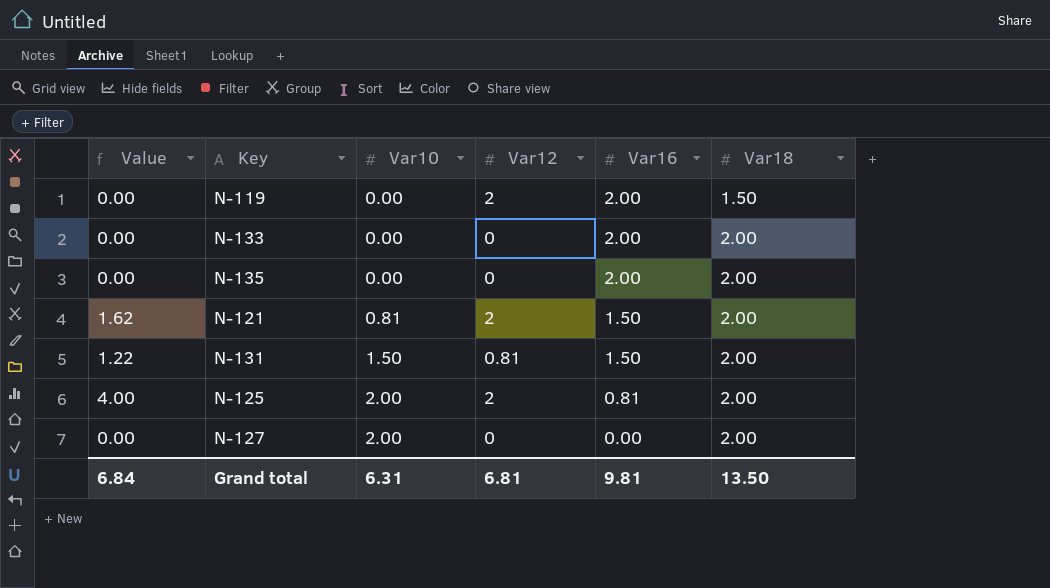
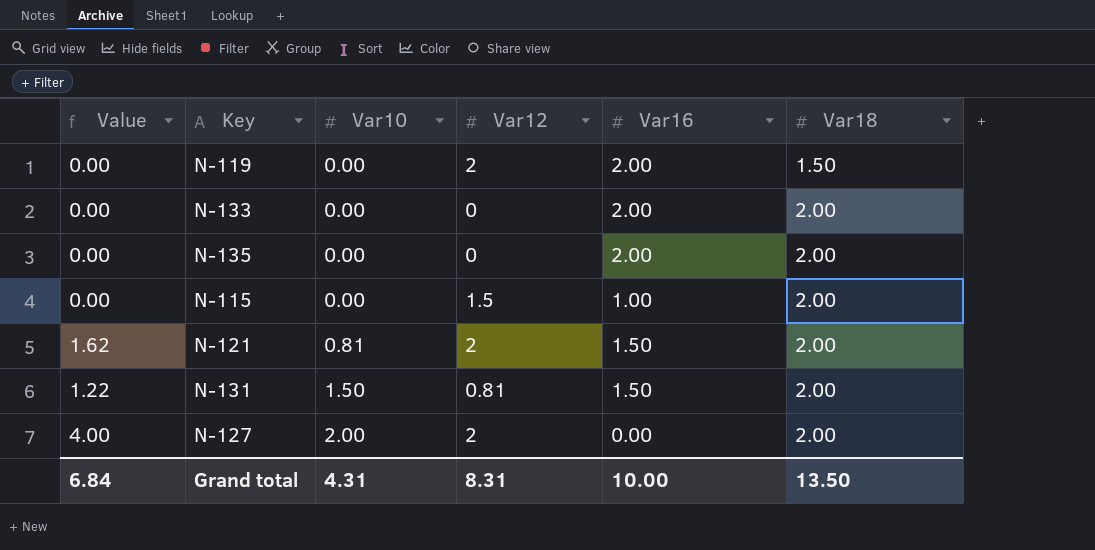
row N-125: 4.00 | 2.00 | 2 | 0.81 | 2.00 -> none
row N-115: none -> 0.00 | 0.00 | 1.5 | 1.00 | 2.00
N-127 | Value: 0.00 -> 4.00
N-127 | Var12: 0 -> 2
Grand total | Var10: 6.31 -> 4.31
Grand total | Var12: 6.81 -> 8.31
Grand total | Var16: 9.81 -> 10.00

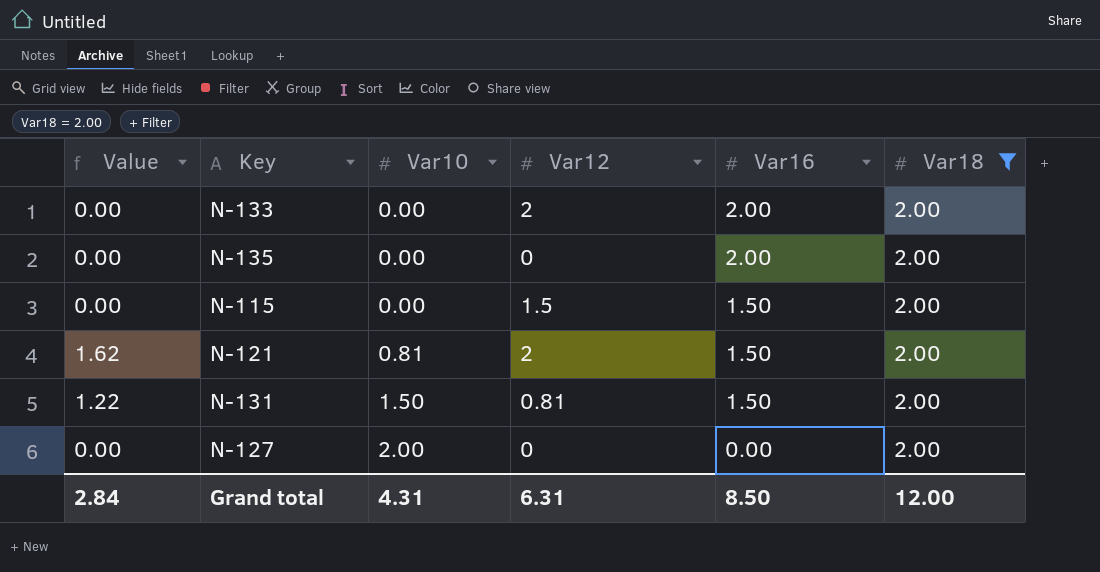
filter: none -> Var18 = 2.00
N-133 | Var12: 0 -> 2
N-115 | Var16: 1.00 -> 1.50
N-127 | Value: 4.00 -> 0.00
N-127 | Var12: 2 -> 0
Grand total | Value: 6.84 -> 2.84
Grand total | Var12: 8.31 -> 6.31
Grand total | Var16: 10.00 -> 8.50
Grand total | Var18: 13.50 -> 12.00

